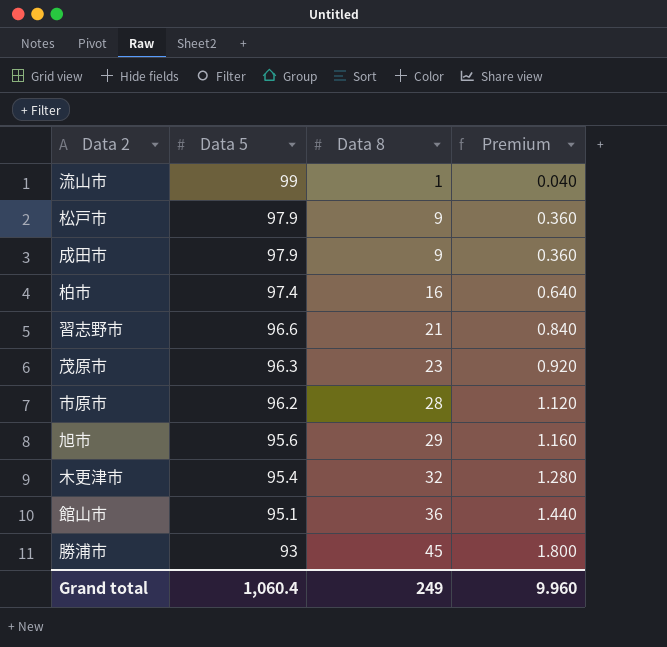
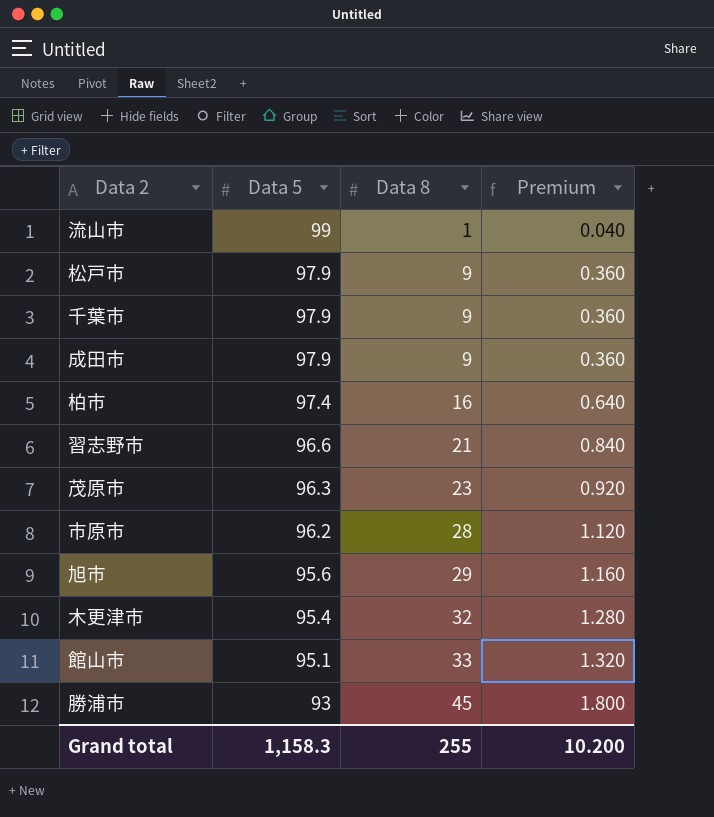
row 千葉市: none -> 97.9 | 9 | 0.360
館山市 | Data 8: 36 -> 33
館山市 | Premium: 1.440 -> 1.320
Grand total | Data 5: 1,060.4 -> 1,158.3
Grand total | Data 8: 249 -> 255
Grand total | Premium: 9.960 -> 10.200

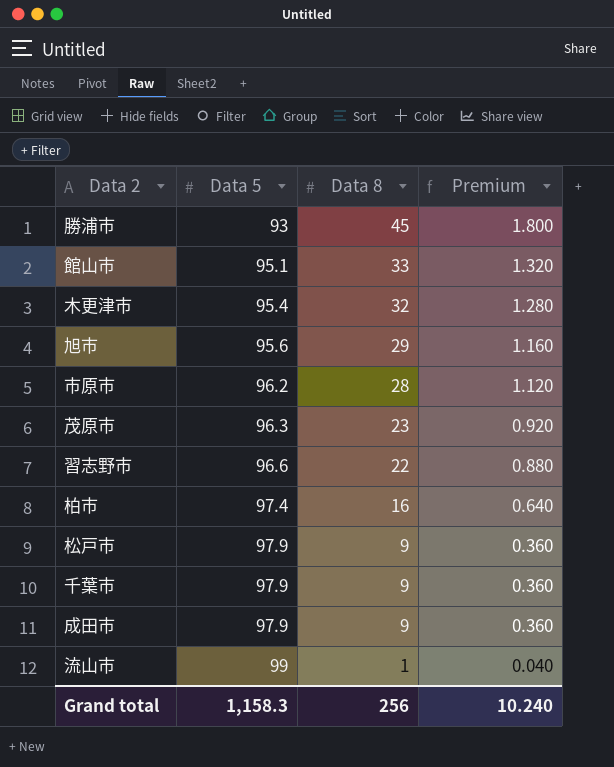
row order: Data 5 descending -> Data 5 ascending
習志野市 | Data 8: 21 -> 22
習志野市 | Premium: 0.840 -> 0.880
Grand total | Data 8: 255 -> 256
Grand total | Premium: 10.200 -> 10.240

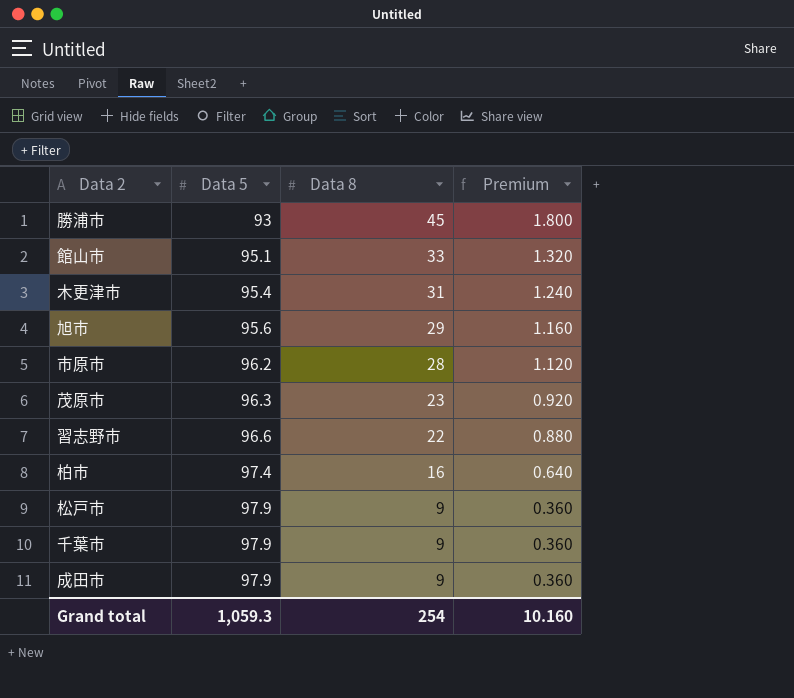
row 流山市: 99 | 1 | 0.040 -> none
木更津市 | Data 8: 32 -> 31
木更津市 | Premium: 1.280 -> 1.240
Grand total | Data 5: 1,158.3 -> 1,059.3
Grand total | Data 8: 256 -> 254
Grand total | Premium: 10.240 -> 10.160

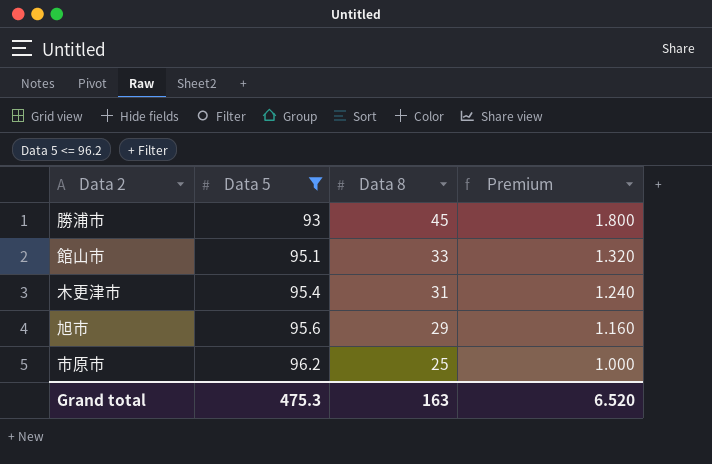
filter: none -> Data 5 <= 96.2
市原市 | Data 8: 28 -> 25
市原市 | Premium: 1.120 -> 1.000
Grand total | Data 5: 1,059.3 -> 475.3
Grand total | Data 8: 254 -> 163
Grand total | Premium: 10.160 -> 6.520

